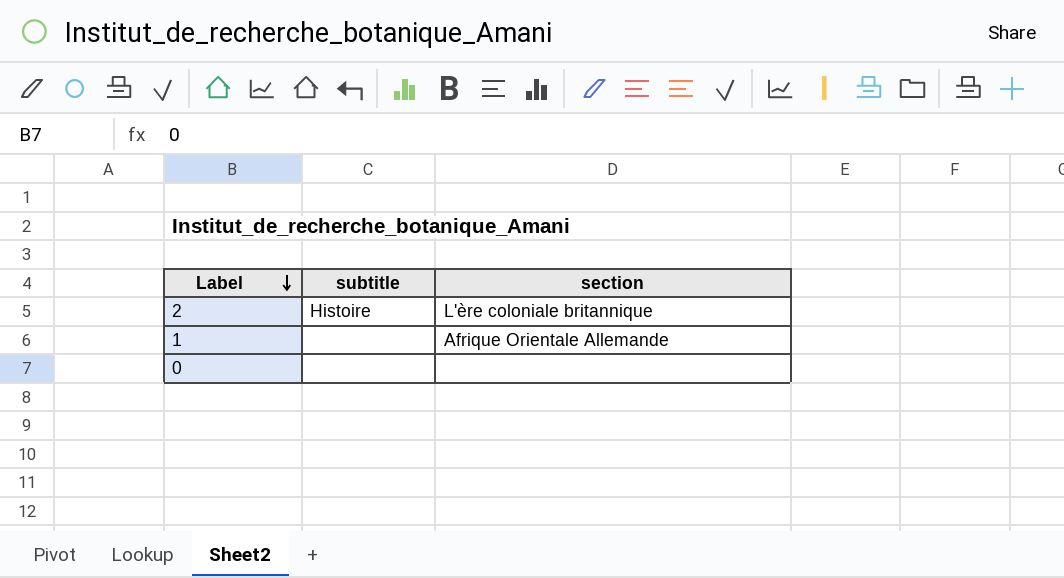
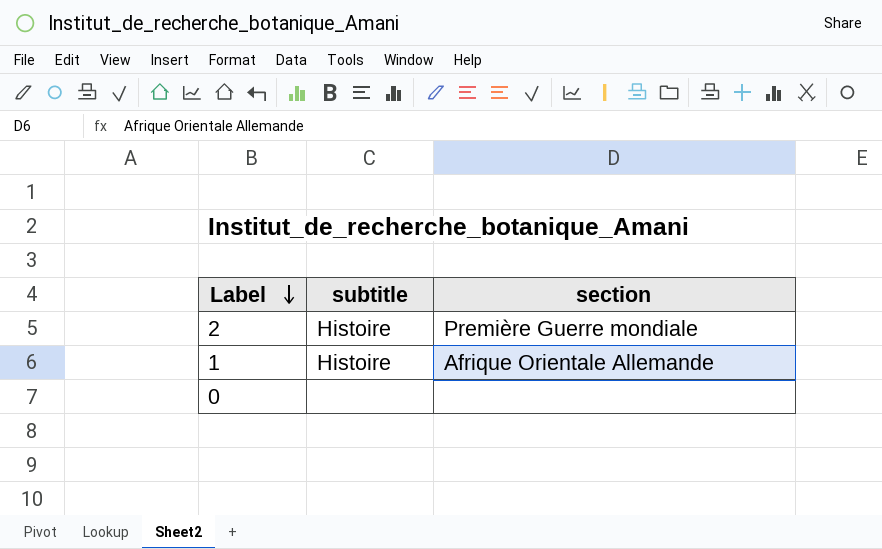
2 | section: L'ère coloniale britannique -> Première Guerre mondiale
1 | subtitle: none -> Histoire

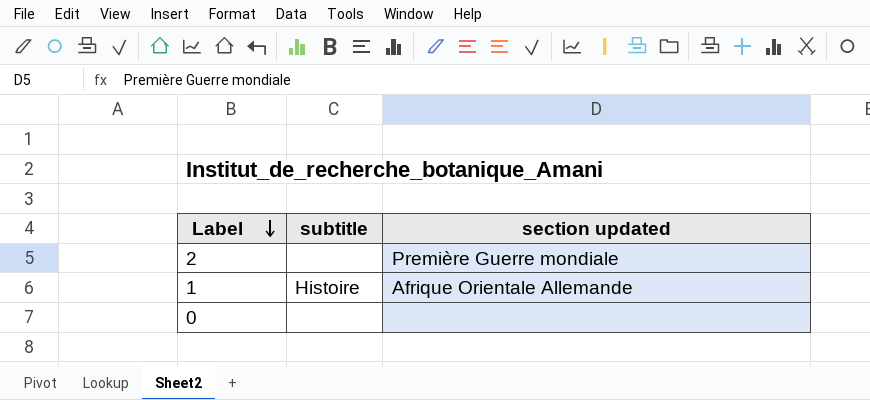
column name: section -> section updated
2 | subtitle: Histoire -> none

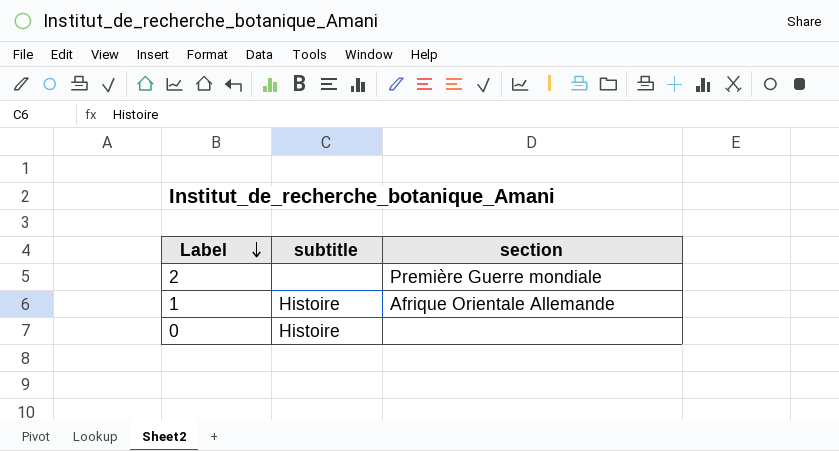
column name: section updated -> section
0 | subtitle: none -> Histoire

